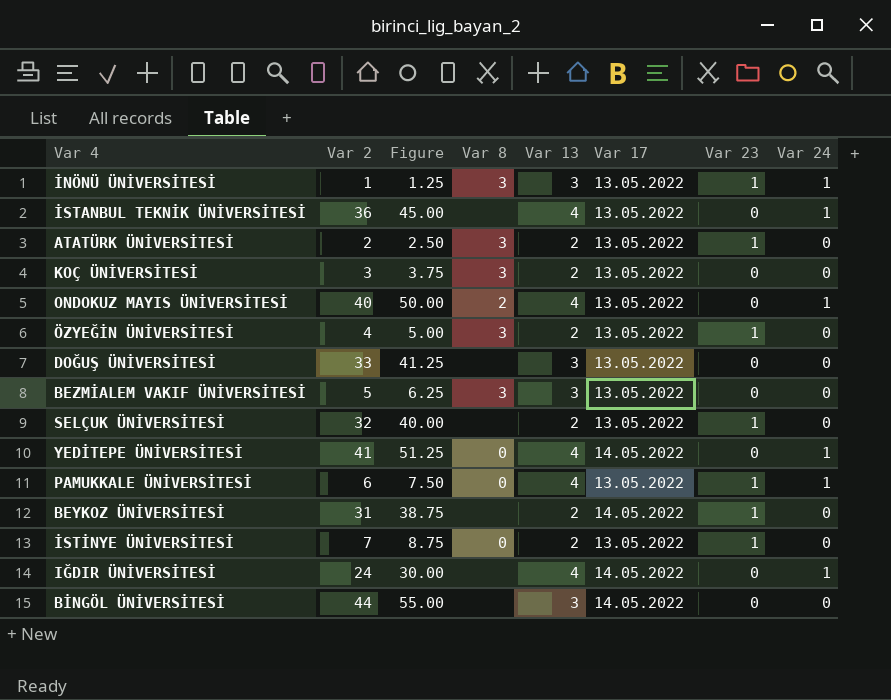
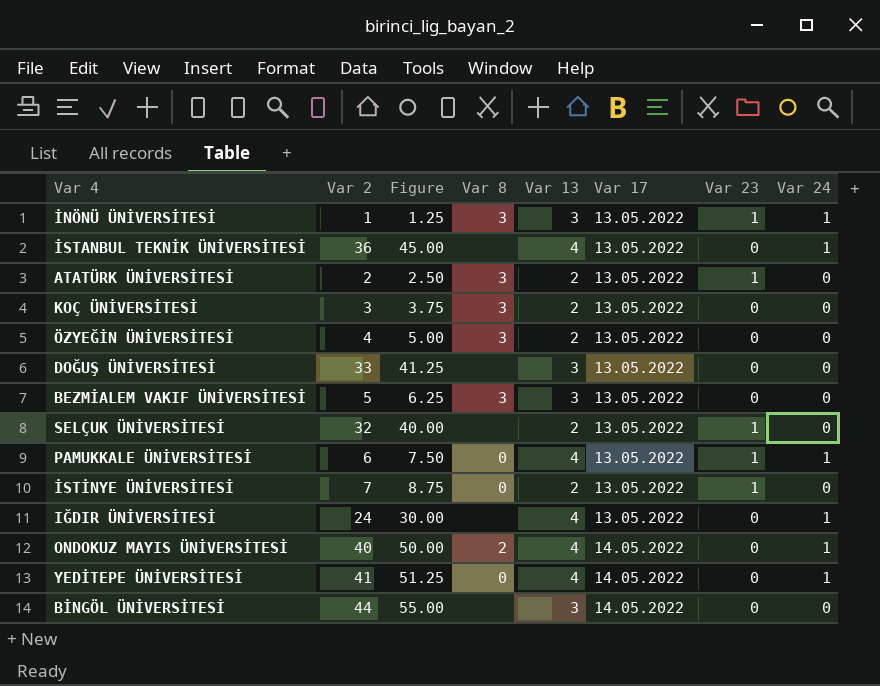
row order: none -> Var 17 ascending
row BEYKOZ ÜNİVERSİTESİ: 31 | 38.75 | none | 2 | 14.05.2022 | 1 | 0 -> none
ÖZYEĞİN ÜNİVERSİTESİ | Var 23: 1 -> 0
IĞDIR ÜNİVERSİTESİ | Var 17: 14.05.2022 -> 13.05.2022
ONDOKUZ MAYIS ÜNİVERSİTESİ | Var 17: 13.05.2022 -> 14.05.2022

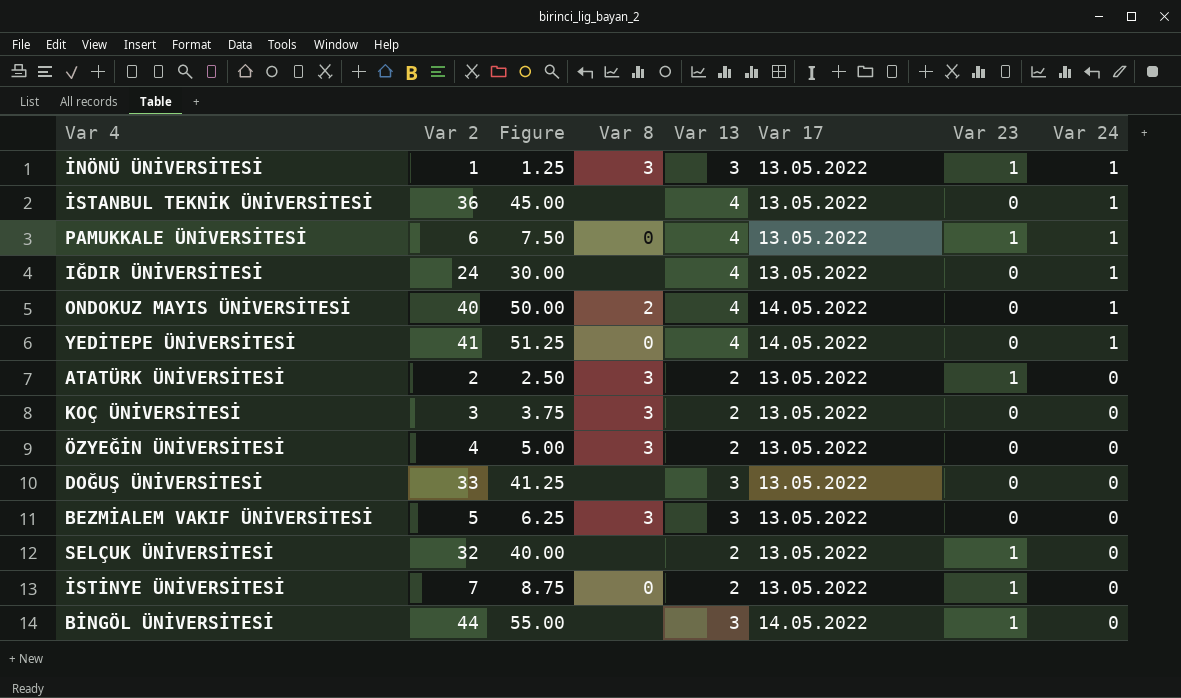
row order: Var 17 ascending -> Var 24 descending
BİNGÖL ÜNİVERSİTESİ | Var 23: 0 -> 1

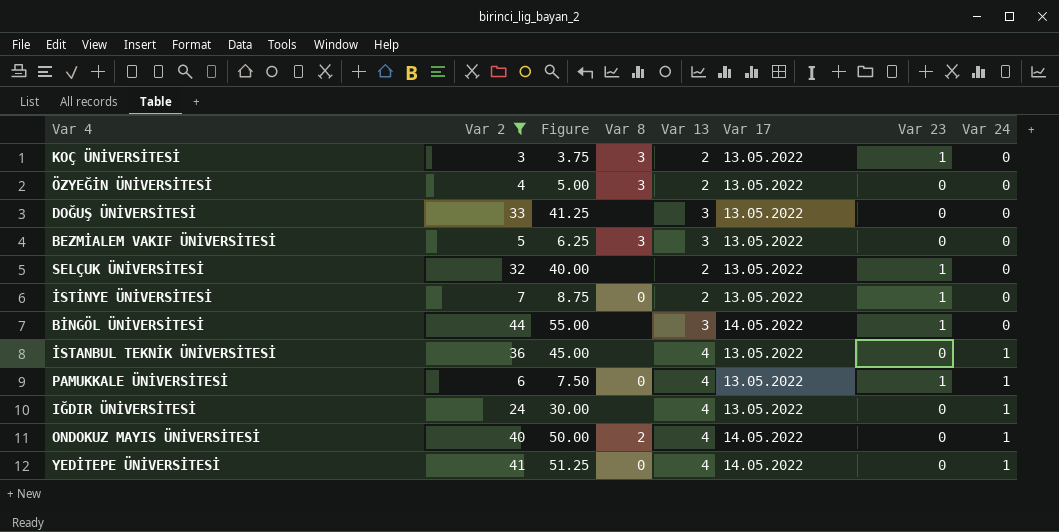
filter: none -> Var 2 >= 3
row order: Var 24 descending -> Var 24 ascending
KOÇ ÜNİVERSİTESİ | Var 23: 0 -> 1

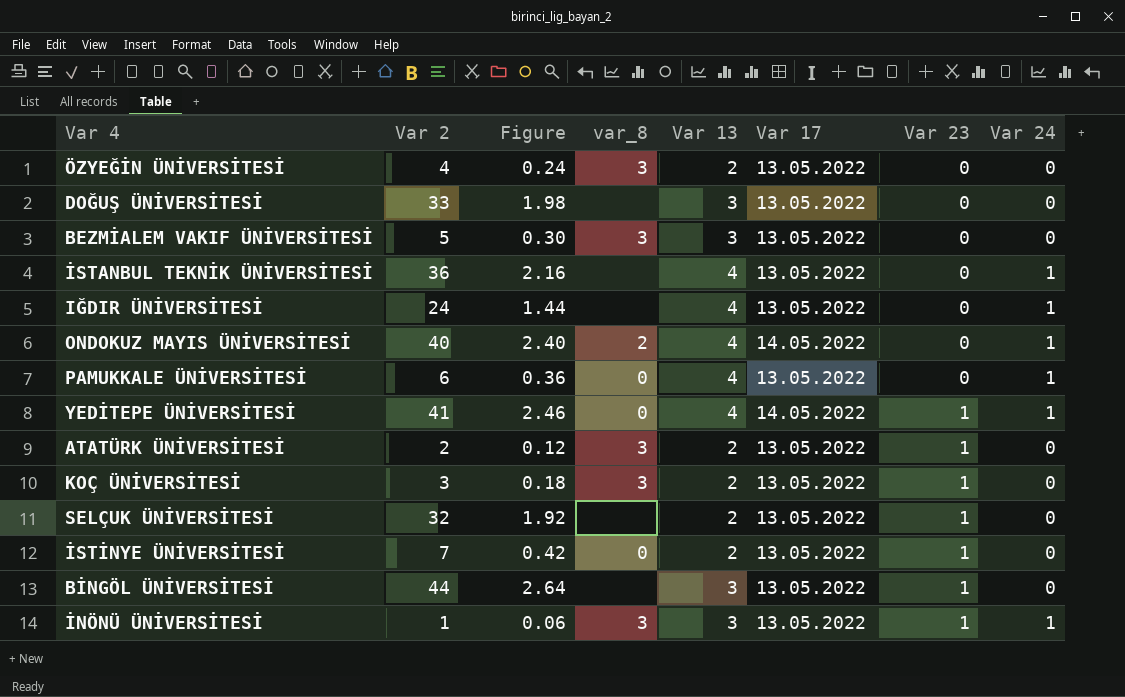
filter: Var 2 >= 3 -> none
row order: Var 24 ascending -> Var 23 ascending
column Figure | formula: [Var 2] * 1.25 -> [Var 2] * 0.06
column name: Var 8 -> var_8
PAMUKKALE ÜNİVERSİTESİ | Var 23: 1 -> 0
YEDİTEPE ÜNİVERSİTESİ | Var 23: 0 -> 1
BİNGÖL ÜNİVERSİTESİ | Var 17: 14.05.2022 -> 13.05.2022

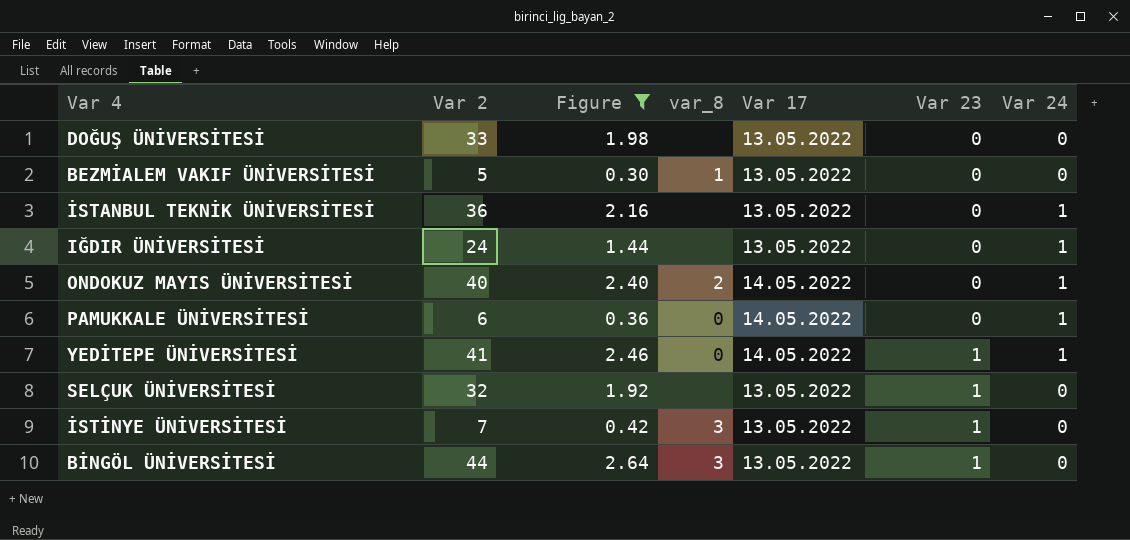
filter: none -> Figure >= 0.30
column Var 13 | position: 5 -> none
BEZMİALEM VAKIF ÜNİVERSİTESİ | var_8: 3 -> 1
PAMUKKALE ÜNİVERSİTESİ | Var 17: 13.05.2022 -> 14.05.2022
İSTİNYE ÜNİVERSİTESİ | var_8: 0 -> 3
BİNGÖL ÜNİVERSİTESİ | var_8: none -> 3

